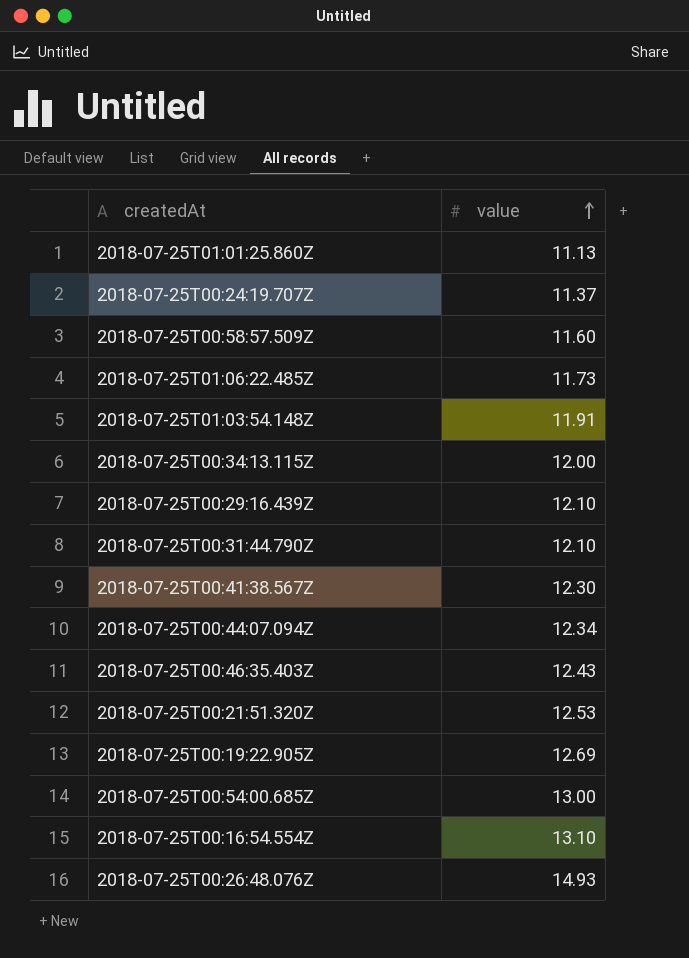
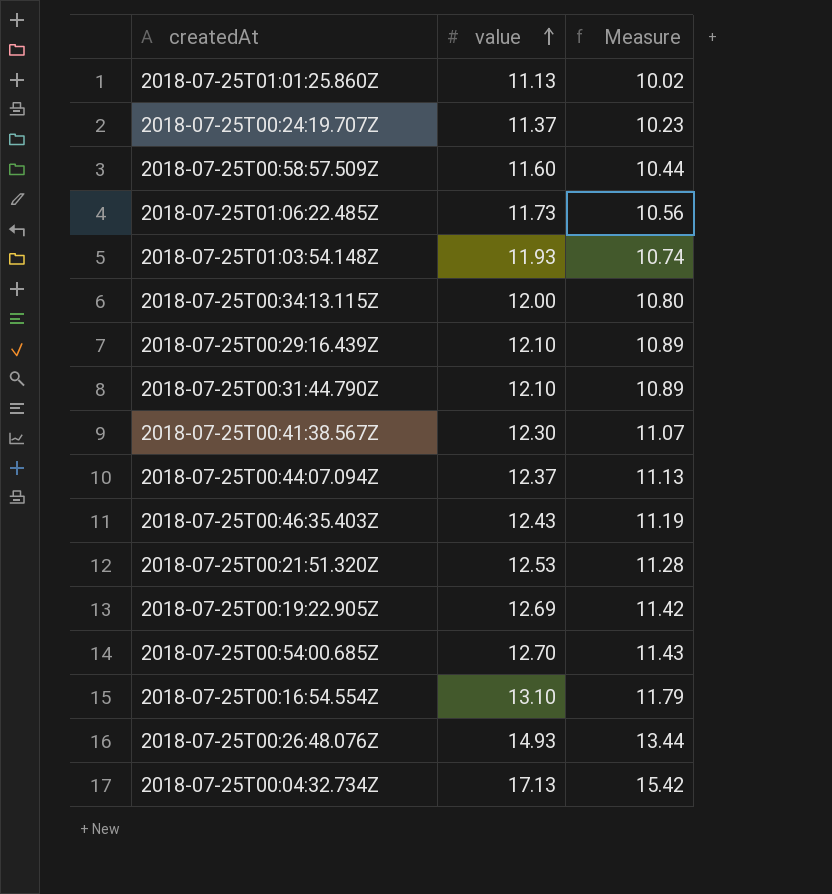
column Measure | formula: none -> [value] * 0.9
2018-07-25T01:03:54.148Z | value: 11.91 -> 11.93
2018-07-25T00:44:07.094Z | value: 12.34 -> 12.37
2018-07-25T00:54:00.685Z | value: 13.00 -> 12.70
row 2018-07-25T00:04:32.734Z: none -> 17.13 | 15.42

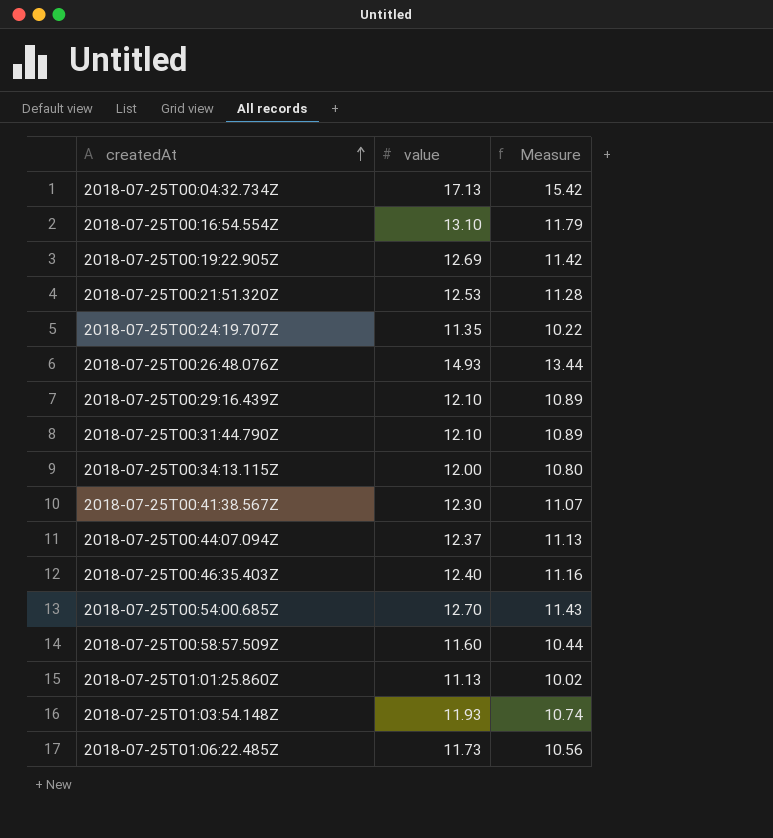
row order: value ascending -> createdAt ascending
2018-07-25T00:24:19.707Z | value: 11.37 -> 11.35
2018-07-25T00:24:19.707Z | Measure: 10.23 -> 10.22
2018-07-25T00:46:35.403Z | value: 12.43 -> 12.40
2018-07-25T00:46:35.403Z | Measure: 11.19 -> 11.16

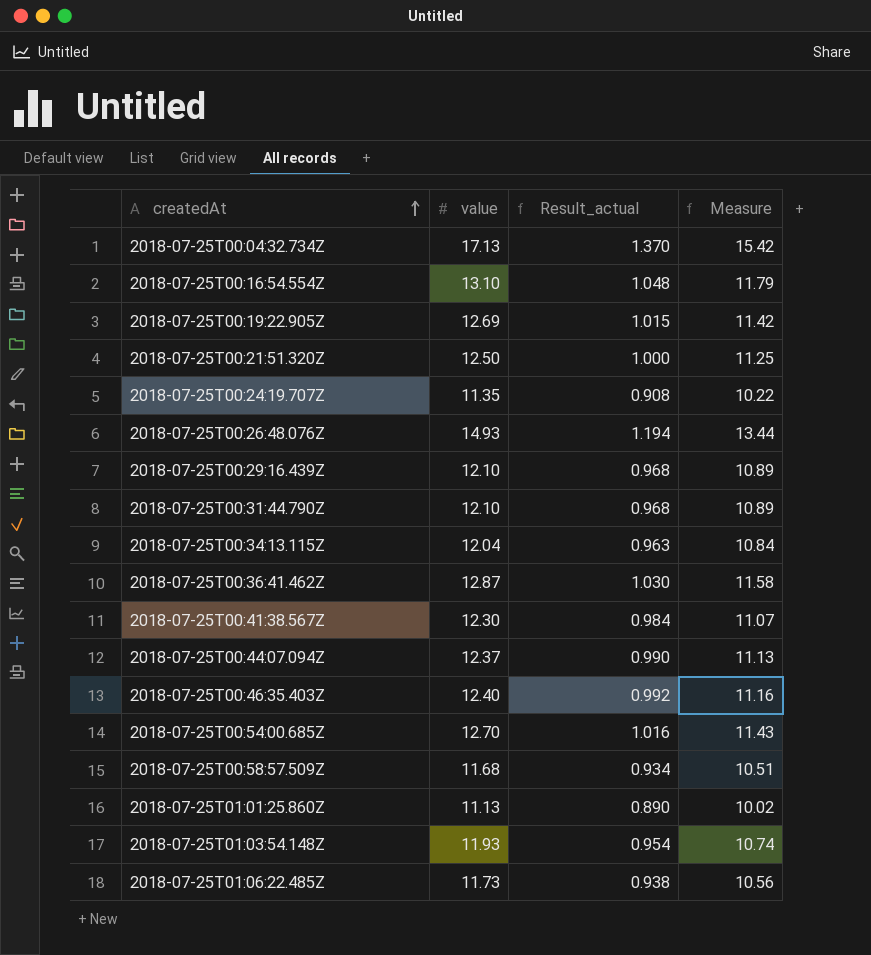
column Result_actual | formula: none -> [value] * 0.08
2018-07-25T00:21:51.320Z | value: 12.53 -> 12.50
2018-07-25T00:21:51.320Z | Measure: 11.28 -> 11.25
2018-07-25T00:34:13.115Z | value: 12.00 -> 12.04
2018-07-25T00:34:13.115Z | Measure: 10.80 -> 10.84
row 2018-07-25T00:36:41.462Z: none -> 12.87 | 1.030 | 11.58
2018-07-25T00:58:57.509Z | value: 11.60 -> 11.68
2018-07-25T00:58:57.509Z | Measure: 10.44 -> 10.51

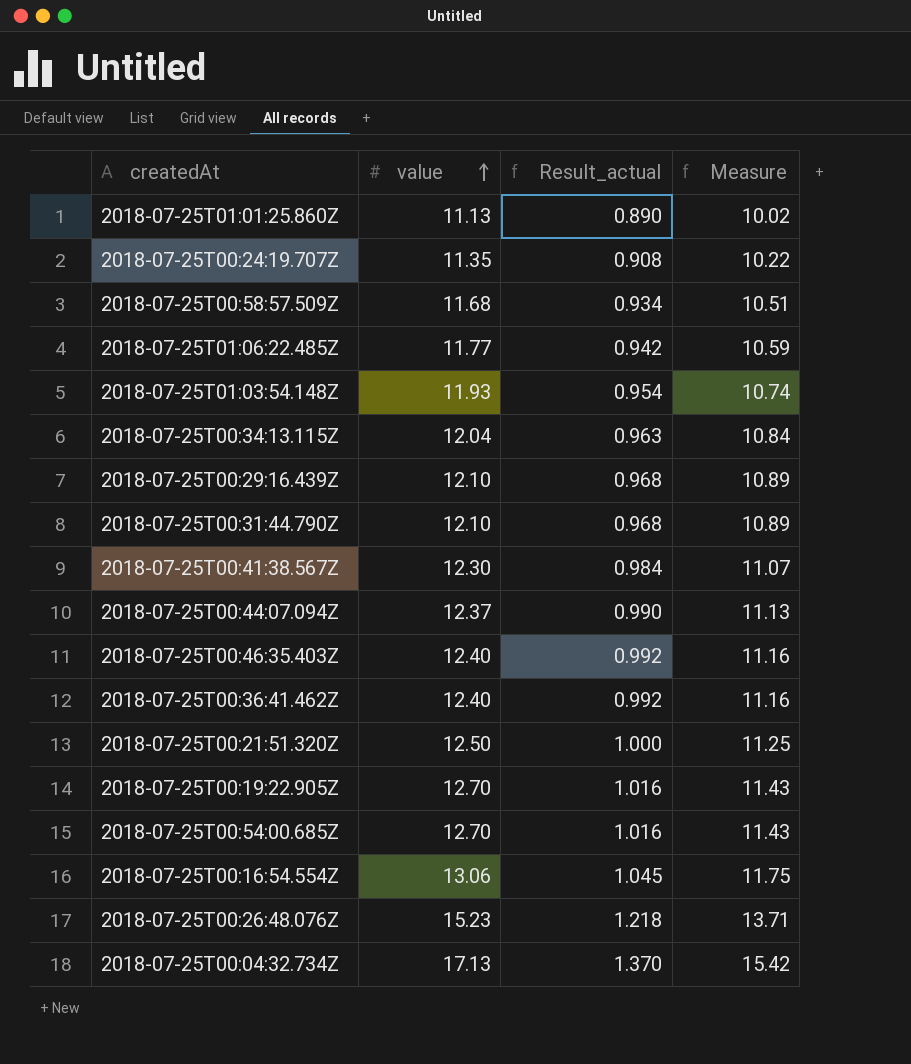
row order: createdAt ascending -> value ascending
2018-07-25T01:06:22.485Z | value: 11.73 -> 11.77
2018-07-25T01:06:22.485Z | Result_actual: 0.938 -> 0.942
2018-07-25T01:06:22.485Z | Measure: 10.56 -> 10.59
2018-07-25T00:36:41.462Z | value: 12.87 -> 12.40
2018-07-25T00:36:41.462Z | Result_actual: 1.030 -> 0.992
2018-07-25T00:36:41.462Z | Measure: 11.58 -> 11.16
2018-07-25T00:19:22.905Z | value: 12.69 -> 12.70
2018-07-25T00:19:22.905Z | Result_actual: 1.015 -> 1.016
2018-07-25T00:19:22.905Z | Measure: 11.42 -> 11.43
2018-07-25T00:16:54.554Z | value: 13.10 -> 13.06
2018-07-25T00:16:54.554Z | Result_actual: 1.048 -> 1.045
2018-07-25T00:16:54.554Z | Measure: 11.79 -> 11.75
2018-07-25T00:26:48.076Z | value: 14.93 -> 15.23
2018-07-25T00:26:48.076Z | Result_actual: 1.194 -> 1.218
2018-07-25T00:26:48.076Z | Measure: 13.44 -> 13.71

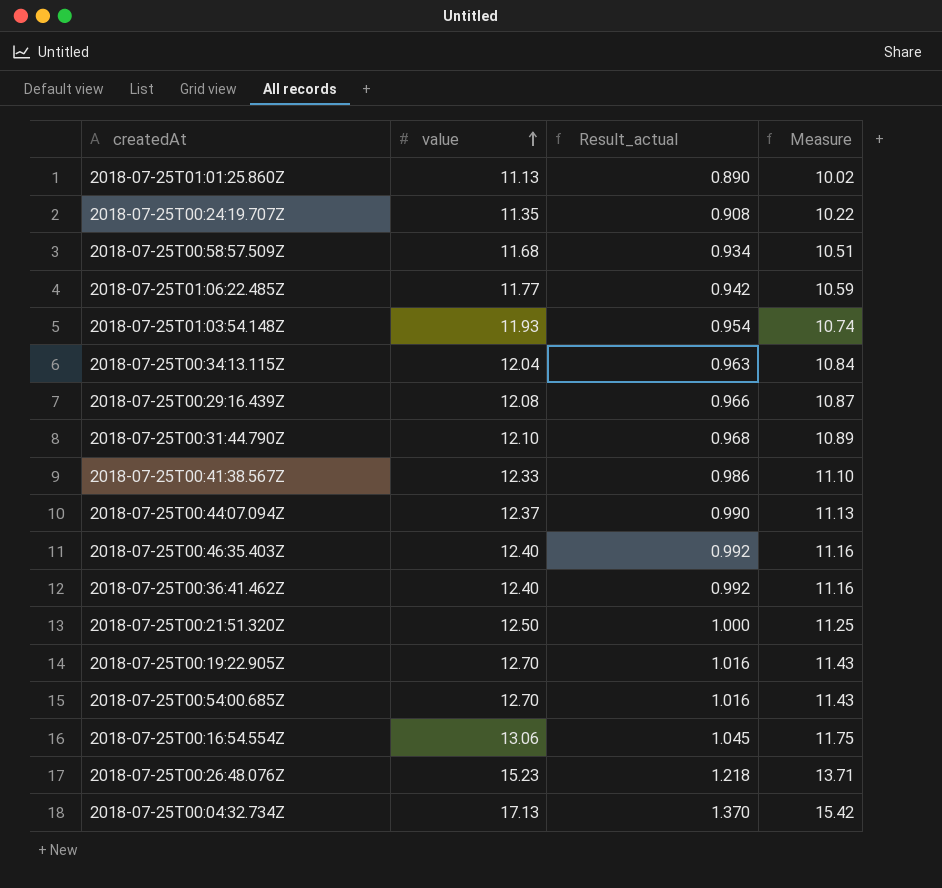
2018-07-25T00:29:16.439Z | value: 12.10 -> 12.08
2018-07-25T00:29:16.439Z | Result_actual: 0.968 -> 0.966
2018-07-25T00:29:16.439Z | Measure: 10.89 -> 10.87
2018-07-25T00:41:38.567Z | value: 12.30 -> 12.33
2018-07-25T00:41:38.567Z | Result_actual: 0.984 -> 0.986
2018-07-25T00:41:38.567Z | Measure: 11.07 -> 11.10

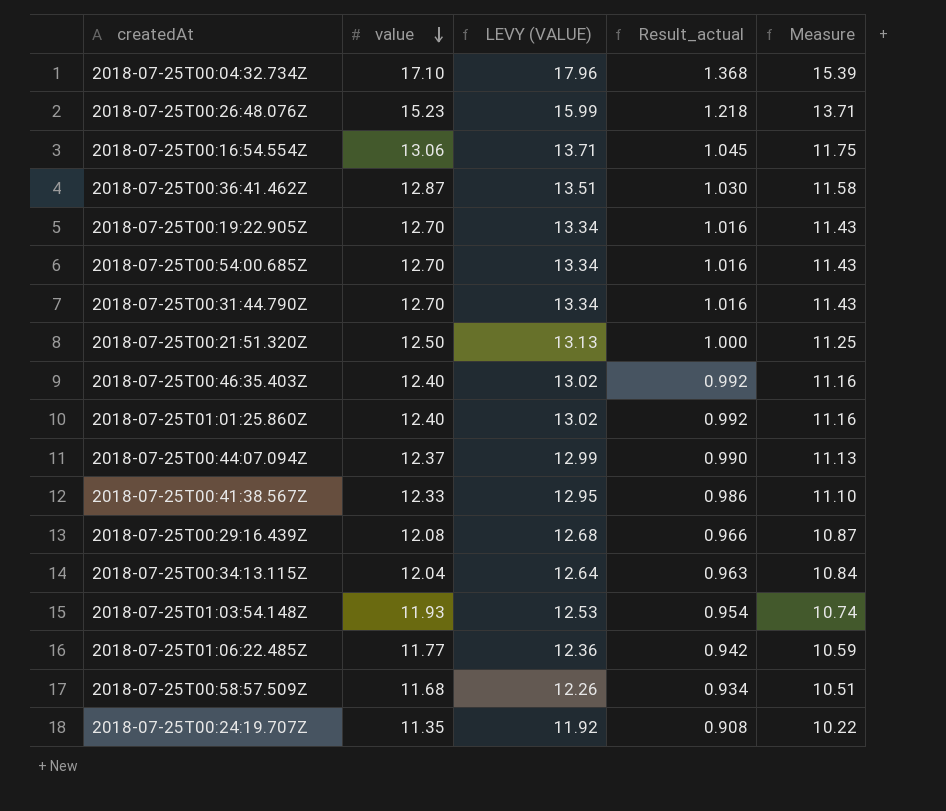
row order: value ascending -> value descending
column LEVY (VALUE) | formula: none -> [value] * 1.05
2018-07-25T00:04:32.734Z | value: 17.13 -> 17.10
2018-07-25T00:04:32.734Z | Result_actual: 1.370 -> 1.368
2018-07-25T00:04:32.734Z | Measure: 15.42 -> 15.39
2018-07-25T00:36:41.462Z | value: 12.40 -> 12.87
2018-07-25T00:36:41.462Z | Result_actual: 0.992 -> 1.030
2018-07-25T00:36:41.462Z | Measure: 11.16 -> 11.58
2018-07-25T00:31:44.790Z | value: 12.10 -> 12.70
2018-07-25T00:31:44.790Z | Result_actual: 0.968 -> 1.016
2018-07-25T00:31:44.790Z | Measure: 10.89 -> 11.43
2018-07-25T01:01:25.860Z | value: 11.13 -> 12.40
2018-07-25T01:01:25.860Z | Result_actual: 0.890 -> 0.992
2018-07-25T01:01:25.860Z | Measure: 10.02 -> 11.16

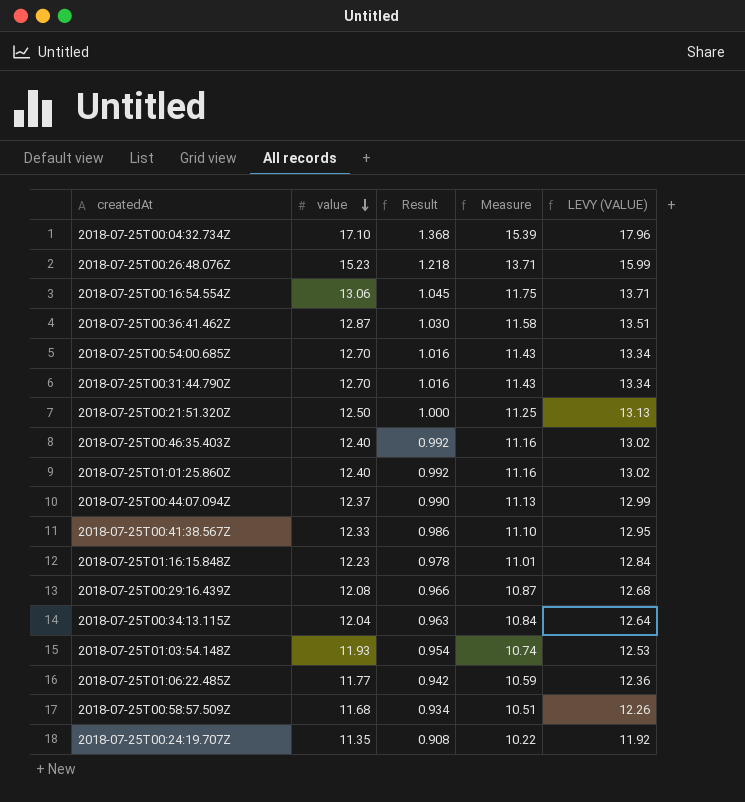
column name: Result_actual -> Result
column LEVY (VALUE) | position: 3 -> 5
row 2018-07-25T00:19:22.905Z: 12.70 | 13.34 | 1.016 | 11.43 -> none
row 2018-07-25T01:16:15.848Z: none -> 12.23 | 0.978 | 11.01 | 12.84

